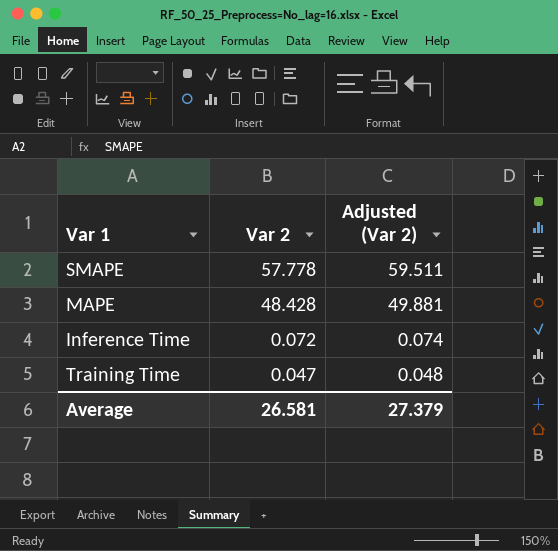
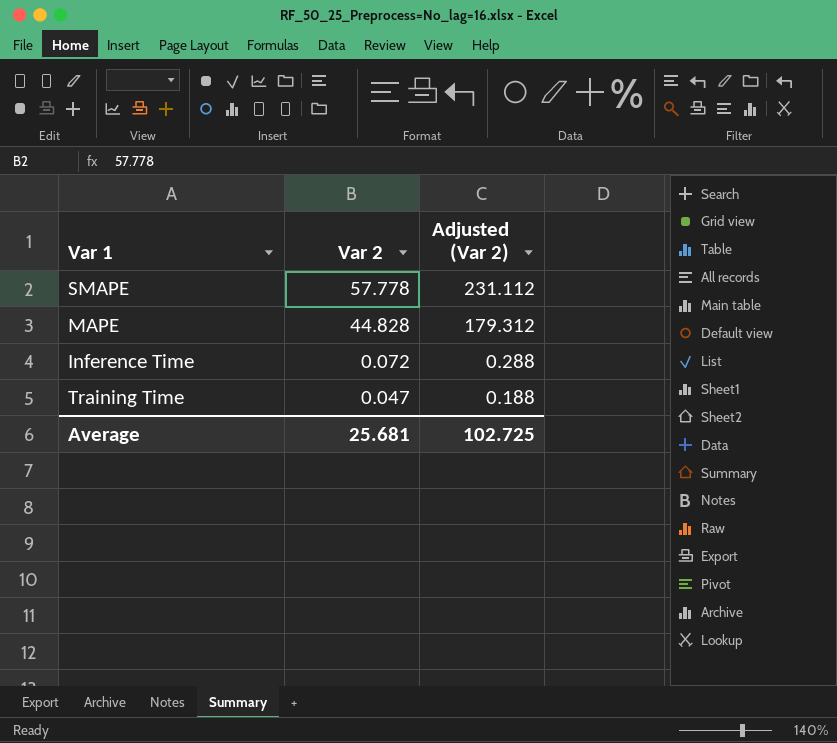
column Adjusted (Var 2) | formula: [Var 2] * 1.03 -> [Var 2] * 4
MAPE | Var 2: 48.428 -> 44.828
Average | Var 2: 26.581 -> 25.681
Average | Adjusted (Var 2): 27.379 -> 102.725

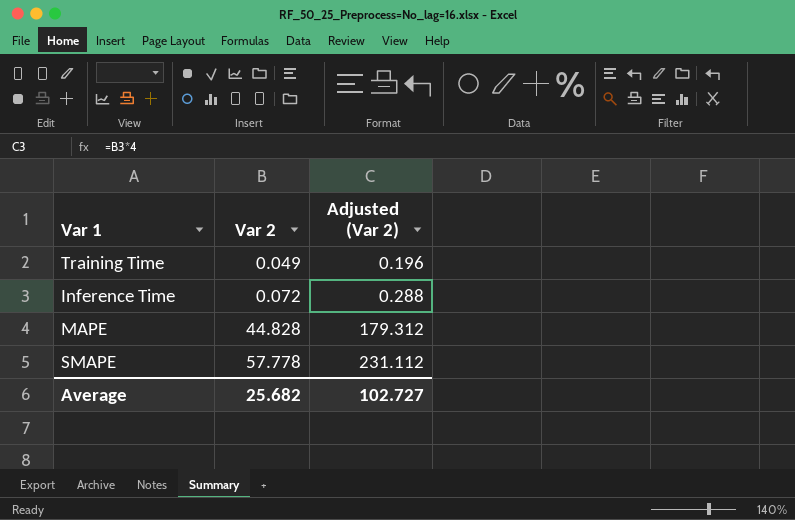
row order: Var 2 descending -> Var 2 ascending
Training Time | Var 2: 0.047 -> 0.049
Training Time | Adjusted (Var 2): 0.188 -> 0.196
Average | Var 2: 25.681 -> 25.682
Average | Adjusted (Var 2): 102.725 -> 102.727

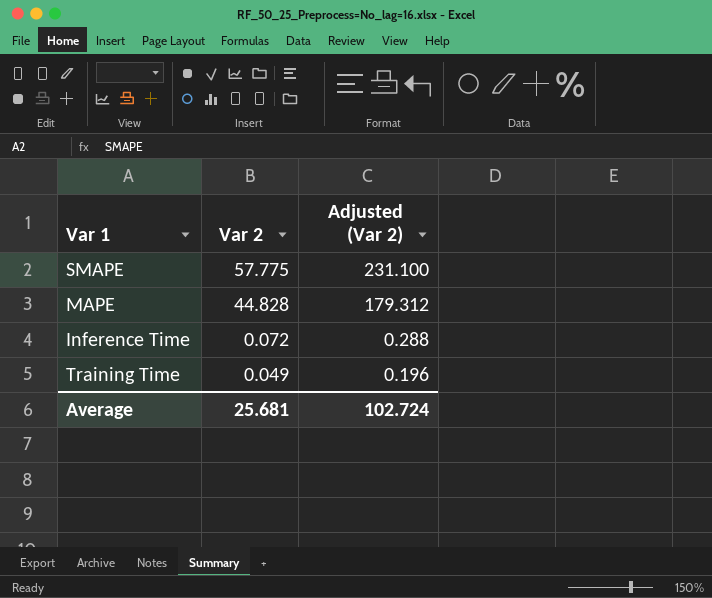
row order: Var 2 ascending -> Var 2 descending
SMAPE | Var 2: 57.778 -> 57.775
SMAPE | Adjusted (Var 2): 231.112 -> 231.100
Average | Var 2: 25.682 -> 25.681
Average | Adjusted (Var 2): 102.727 -> 102.724

